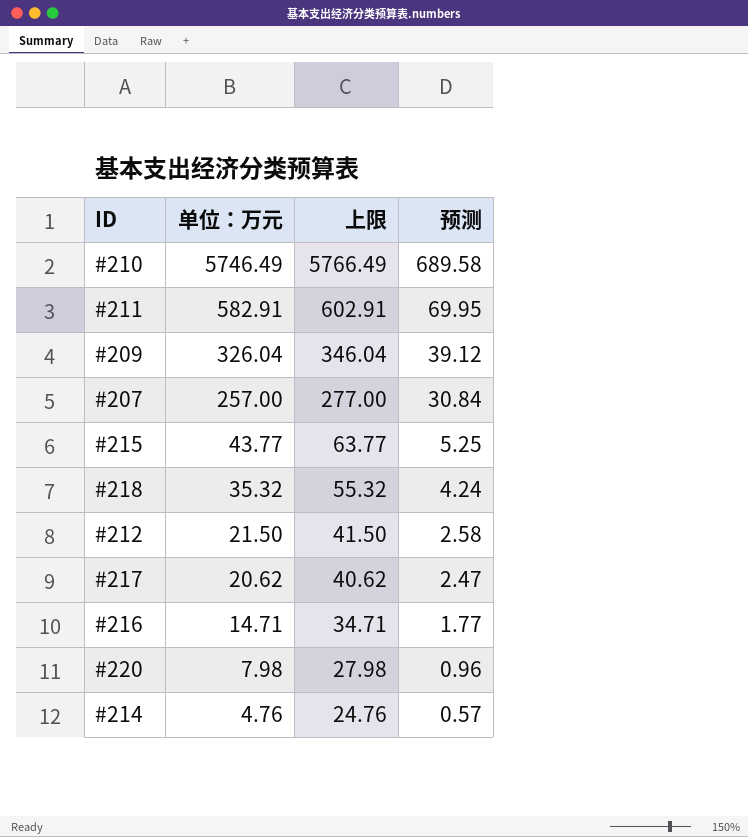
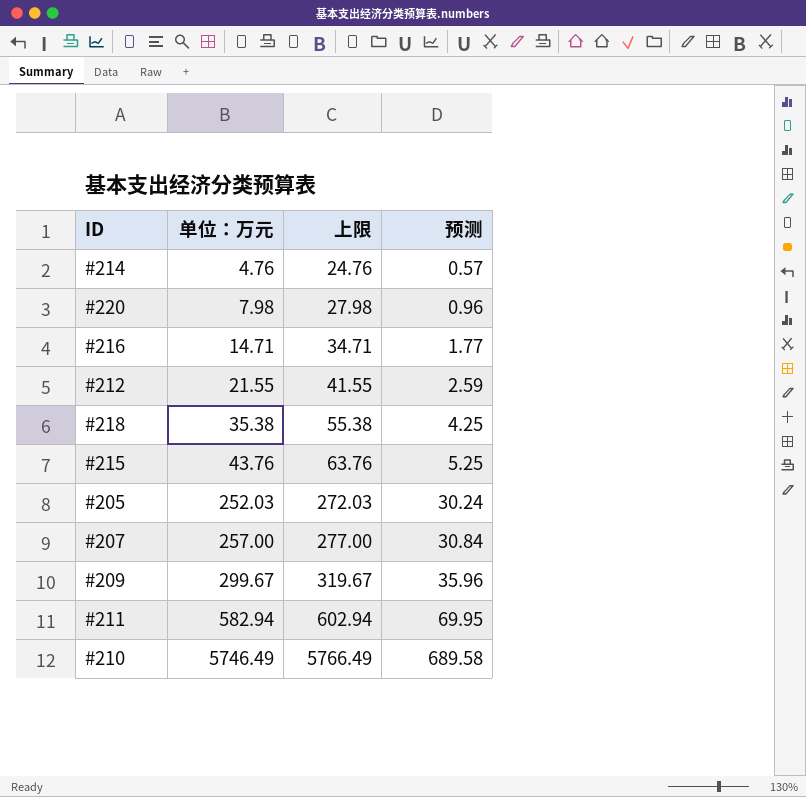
row order: 单位：万元 descending -> 单位：万元 ascending
row #217: 20.62 | 40.62 | 2.47 -> none
#212 | 单位：万元: 21.50 -> 21.55
#212 | 上限: 41.50 -> 41.55
#212 | 预测: 2.58 -> 2.59
#218 | 单位：万元: 35.32 -> 35.38
#218 | 上限: 55.32 -> 55.38
#218 | 预测: 4.24 -> 4.25
#215 | 单位：万元: 43.77 -> 43.76
#215 | 上限: 63.77 -> 63.76
row #205: none -> 252.03 | 272.03 | 30.24
#209 | 单位：万元: 326.04 -> 299.67
#209 | 上限: 346.04 -> 319.67
#209 | 预测: 39.12 -> 35.96
#211 | 单位：万元: 582.91 -> 582.94
#211 | 上限: 602.91 -> 602.94

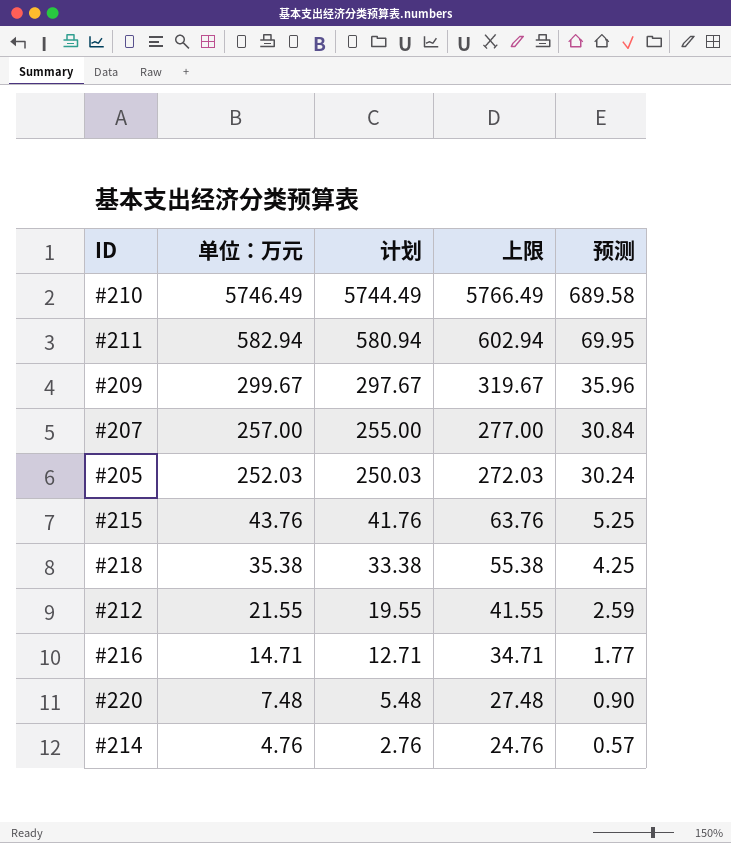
row order: 单位：万元 ascending -> 单位：万元 descending
column 计划 | formula: none -> [单位：万元] - 2
#220 | 单位：万元: 7.98 -> 7.48
#220 | 上限: 27.98 -> 27.48
#220 | 预测: 0.96 -> 0.90

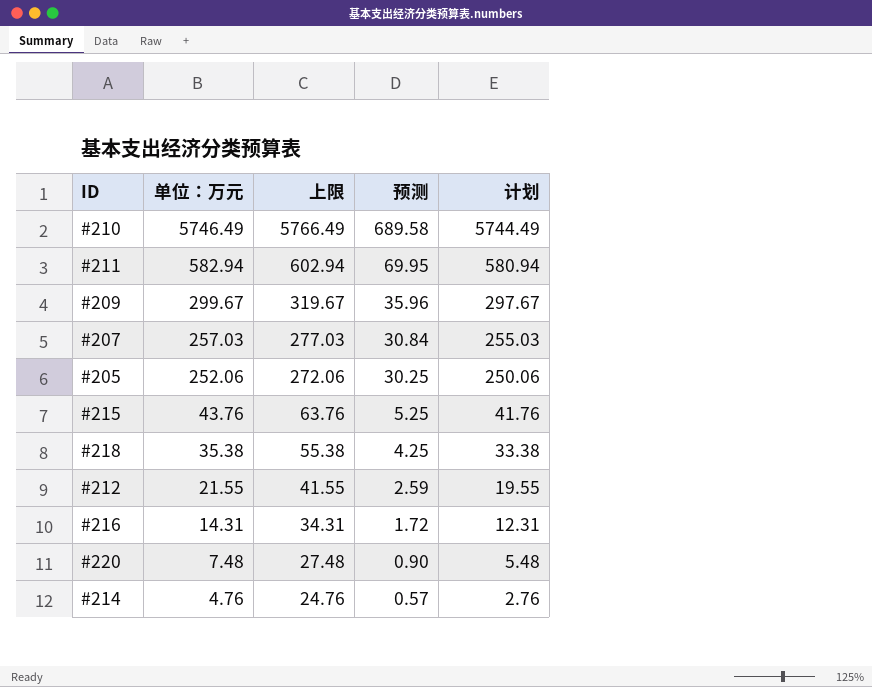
column 计划 | position: 3 -> 5
#207 | 单位：万元: 257.00 -> 257.03
#207 | 上限: 277.00 -> 277.03
#207 | 计划: 255.00 -> 255.03
#205 | 单位：万元: 252.03 -> 252.06
#205 | 上限: 272.03 -> 272.06
#205 | 预测: 30.24 -> 30.25
#205 | 计划: 250.03 -> 250.06
#216 | 单位：万元: 14.71 -> 14.31
#216 | 上限: 34.71 -> 34.31
#216 | 预测: 1.77 -> 1.72
#216 | 计划: 12.71 -> 12.31

